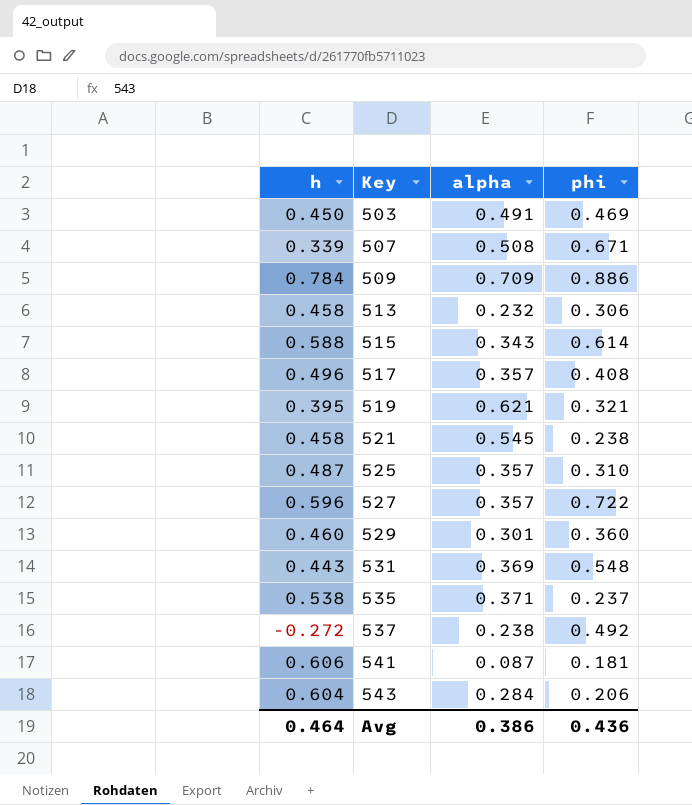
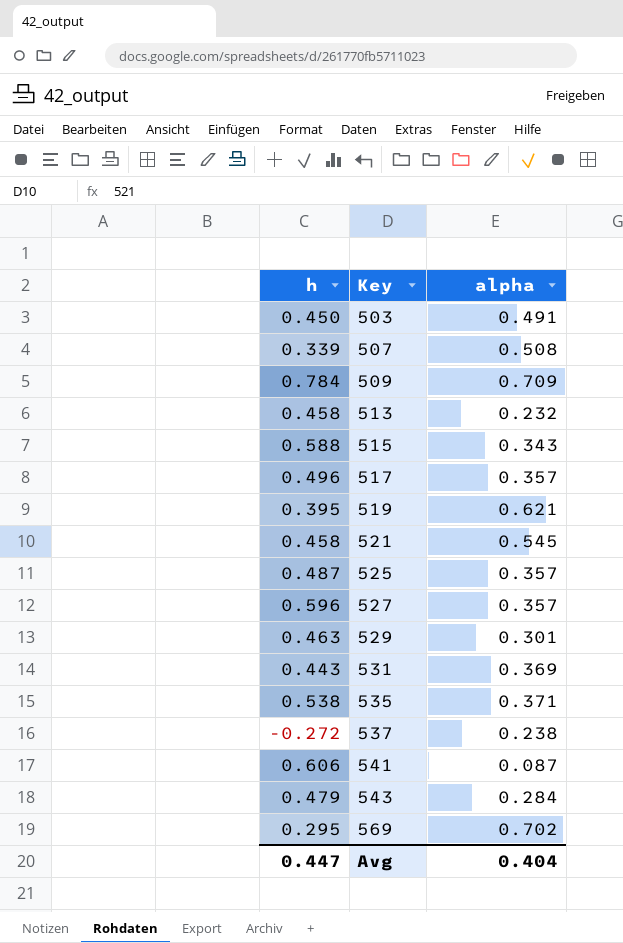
column phi | position: 4 -> none
529 | h: 0.460 -> 0.463
543 | h: 0.604 -> 0.479
row 569: none -> 0.295 | 0.702
Avg | h: 0.464 -> 0.447
Avg | alpha: 0.386 -> 0.404

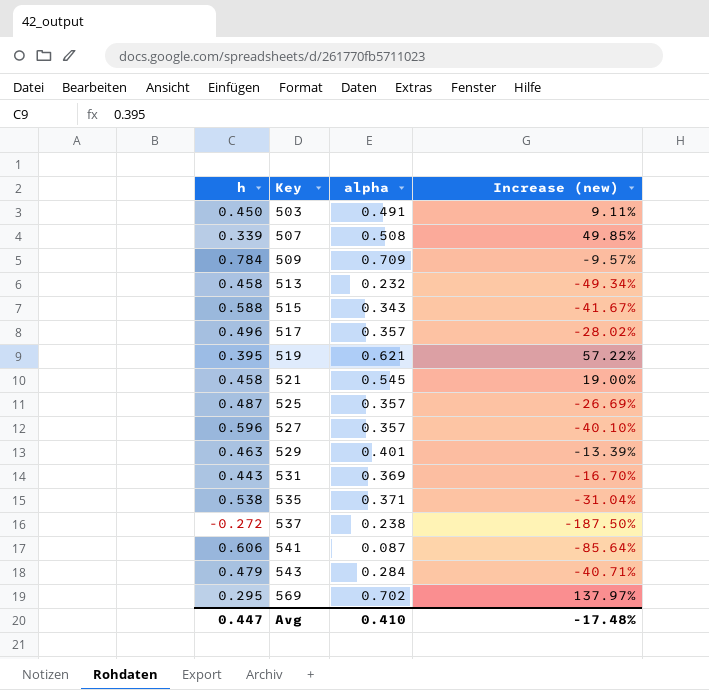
column Increase (new) | formula: none -> ([alpha] - [h]) / [h]
529 | alpha: 0.301 -> 0.401
Avg | alpha: 0.404 -> 0.410

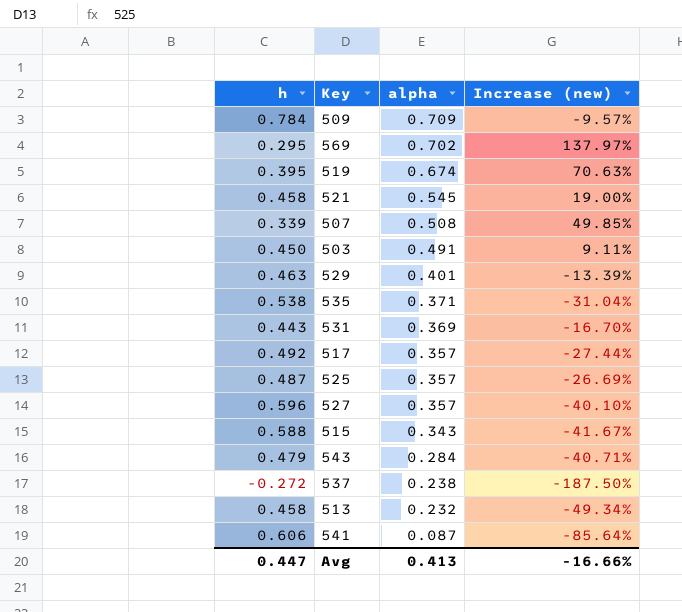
row order: Key ascending -> alpha descending
519 | alpha: 0.621 -> 0.674
519 | Increase (new): 57.22% -> 70.63%
517 | h: 0.496 -> 0.492
517 | Increase (new): -28.02% -> -27.44%
Avg | alpha: 0.410 -> 0.413
Avg | Increase (new): -17.48% -> -16.66%

